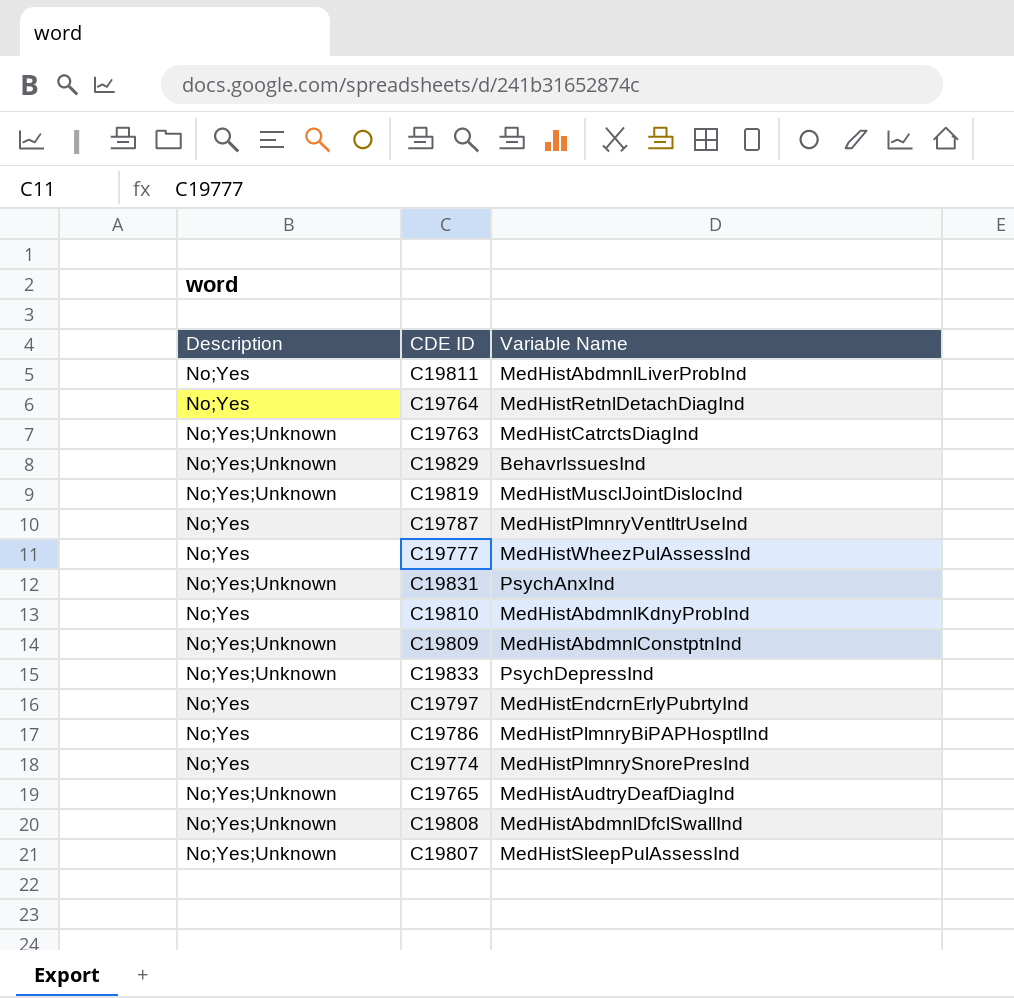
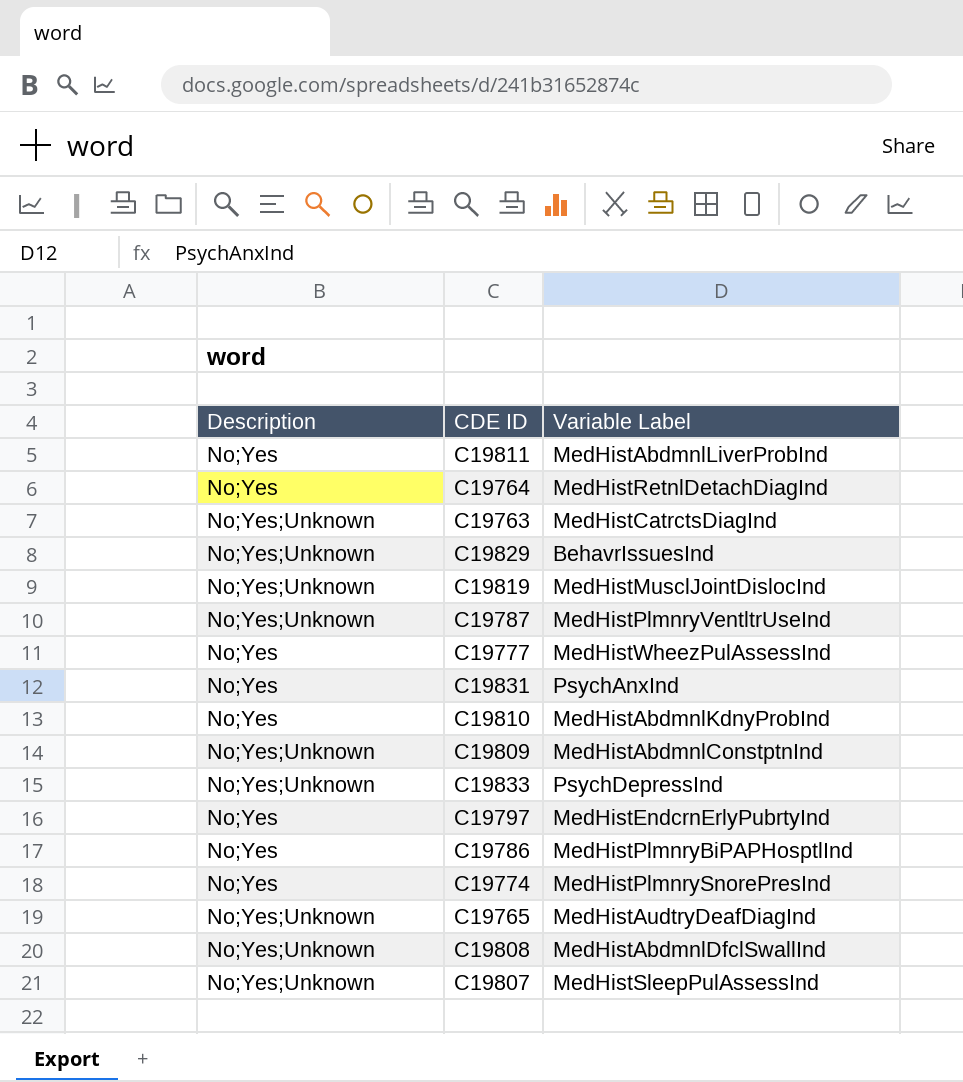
column name: Variable Name -> Variable Label
C19787 | Description: No;Yes -> No;Yes;Unknown
C19831 | Description: No;Yes;Unknown -> No;Yes

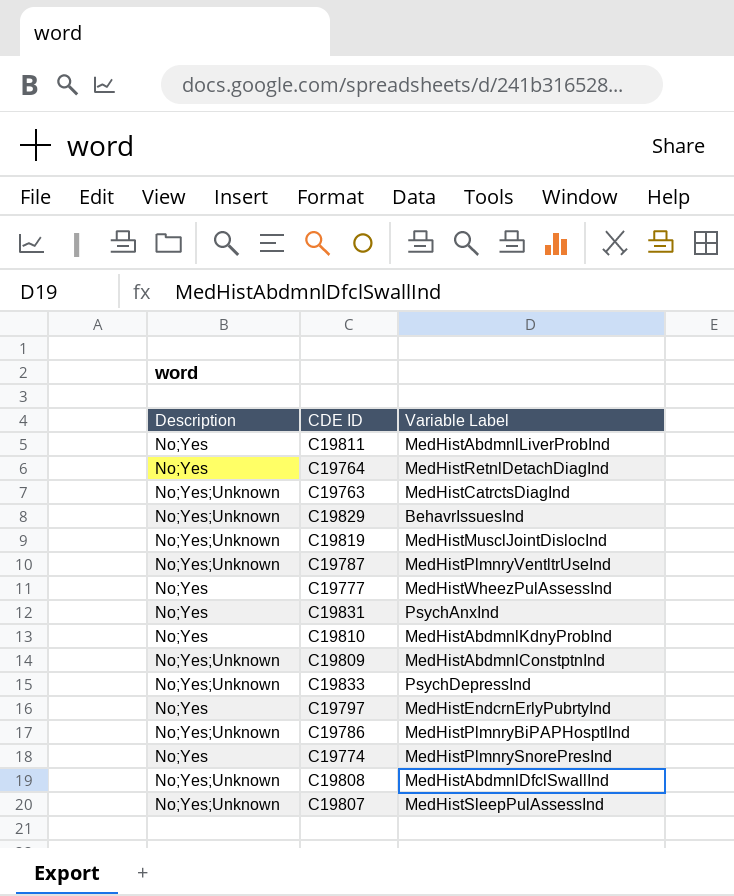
row C19765: No;Yes;Unknown | MedHistAudtryDeafDiagInd -> none
C19786 | Description: No;Yes -> No;Yes;Unknown

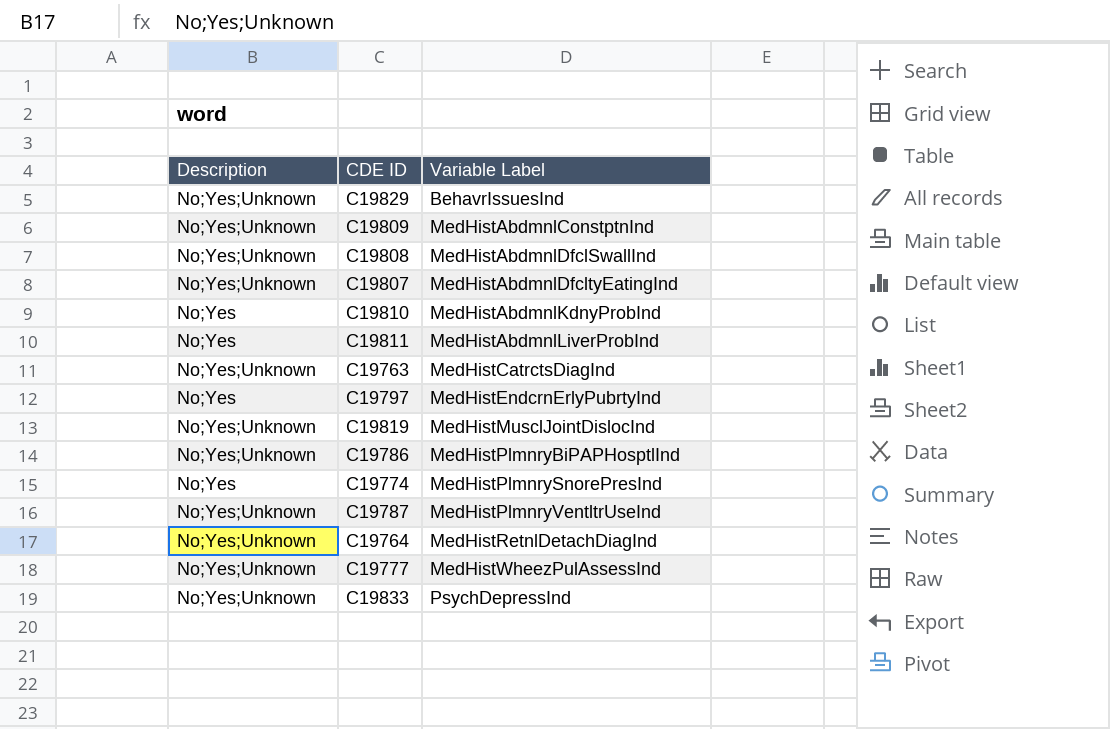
row order: none -> Variable Label ascending
row C19831: No;Yes | PsychAnxInd -> none
C19807 | Variable Label: MedHistSleepPulAssessInd -> MedHistAbdmnlDfcltyEatingInd
C19764 | Description: No;Yes -> No;Yes;Unknown
C19777 | Description: No;Yes -> No;Yes;Unknown

